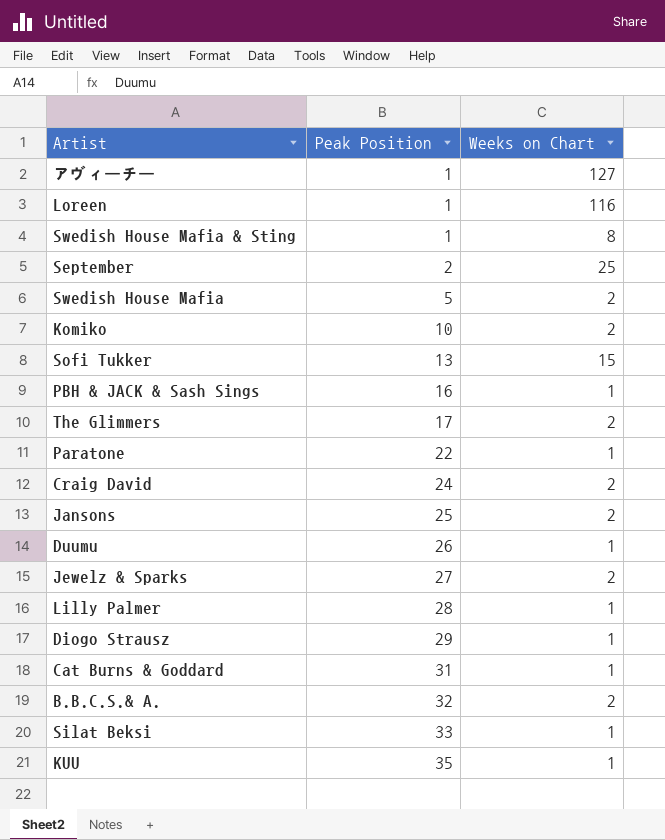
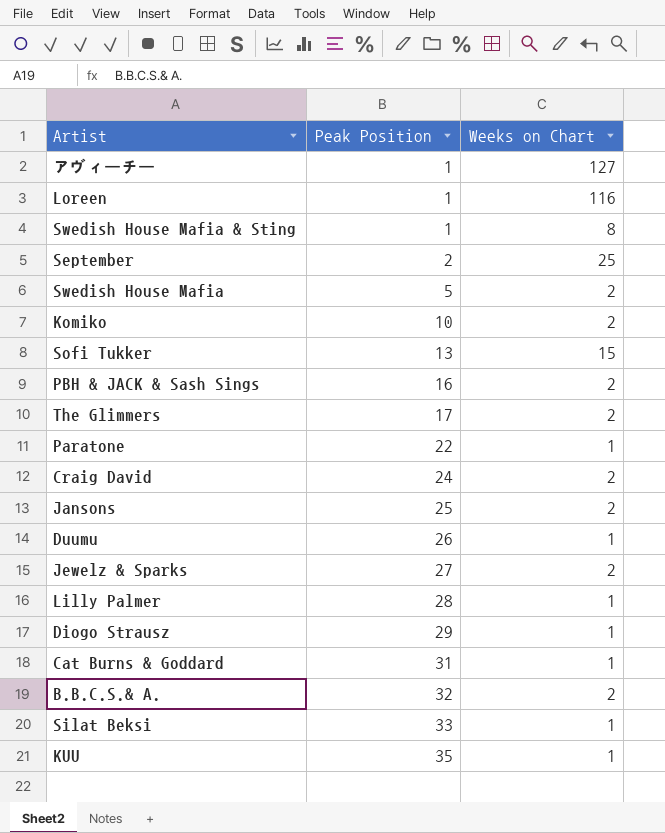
PBH & JACK & Sash Sings | Weeks on Chart: 1 -> 2

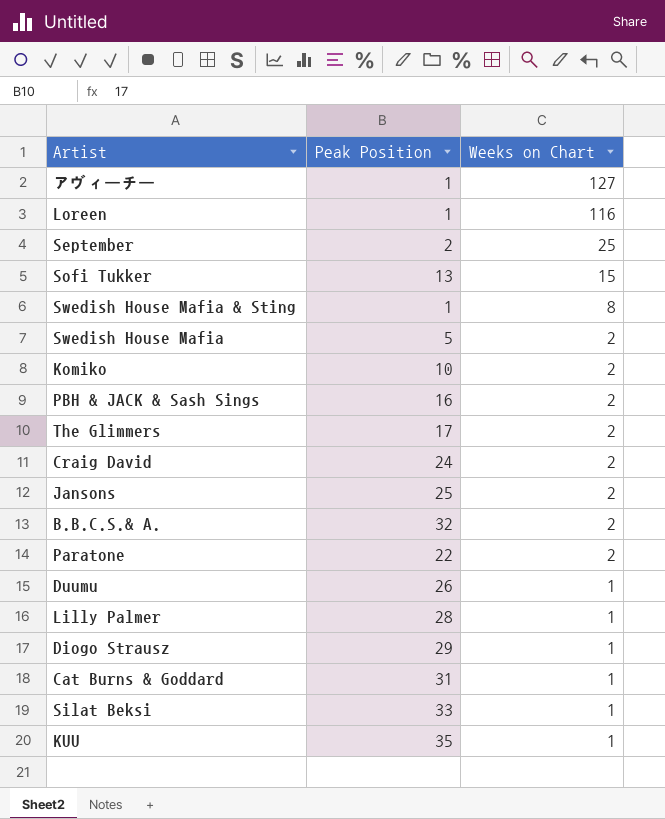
row order: Peak Position ascending -> Weeks on Chart descending
row Jewelz & Sparks: 27 | 2 -> none
Paratone | Weeks on Chart: 1 -> 2

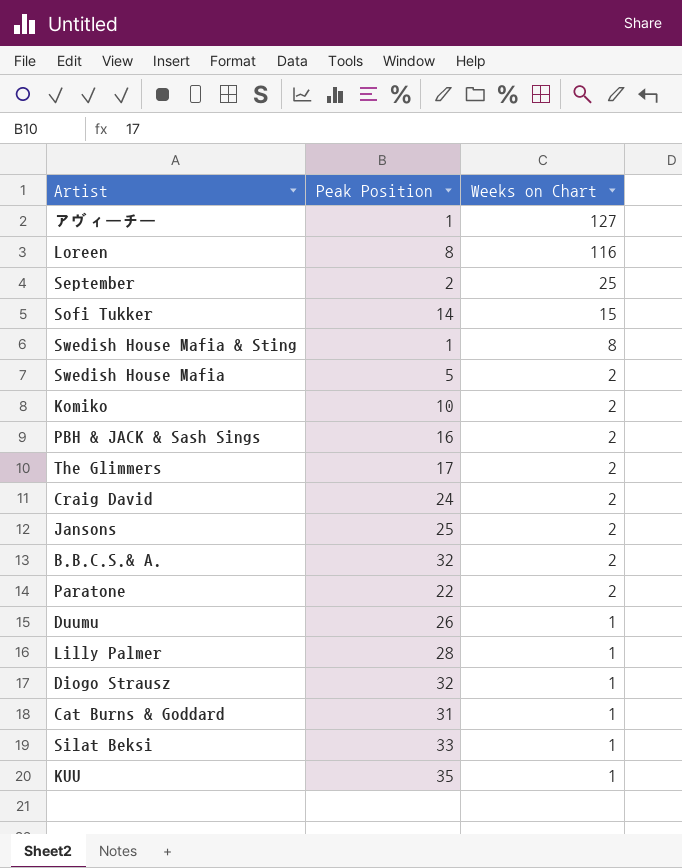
Loreen | Peak Position: 1 -> 8
Sofi Tukker | Peak Position: 13 -> 14
Diogo Strausz | Peak Position: 29 -> 32

